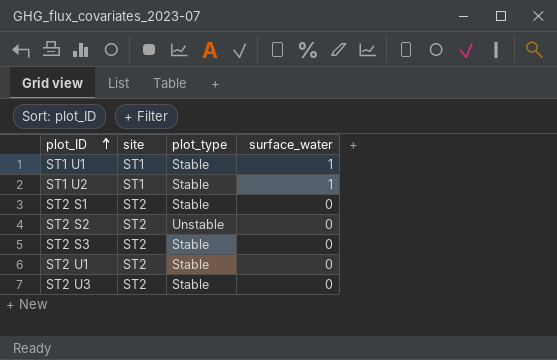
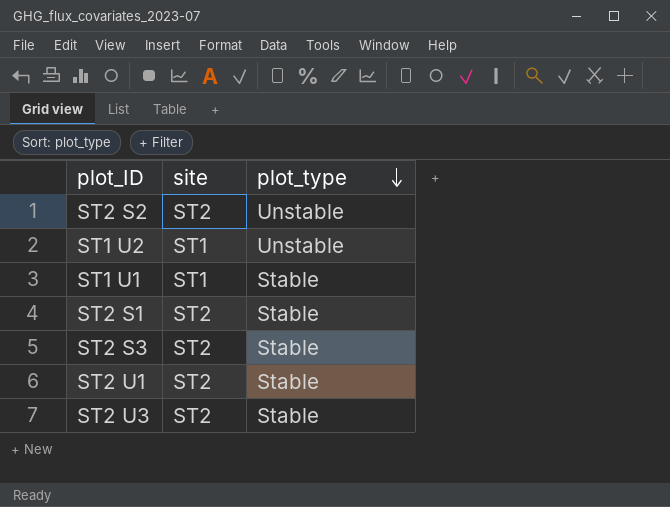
row order: plot_ID ascending -> plot_type descending
column surface_water | position: 4 -> none
ST1 U2 | plot_type: Stable -> Unstable

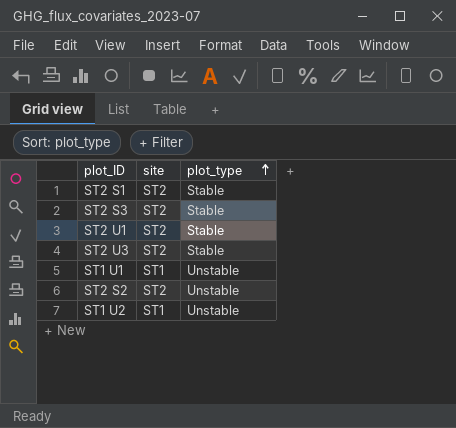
row order: plot_type descending -> plot_type ascending
ST1 U1 | plot_type: Stable -> Unstable

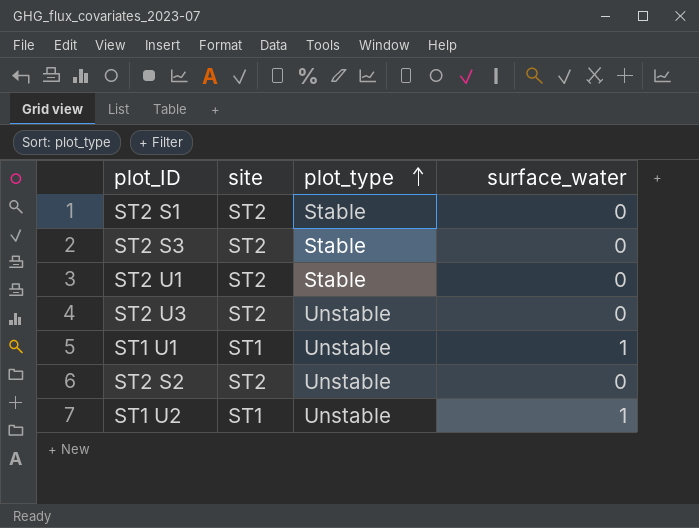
column surface_water | position: none -> 4
ST2 U3 | plot_type: Stable -> Unstable

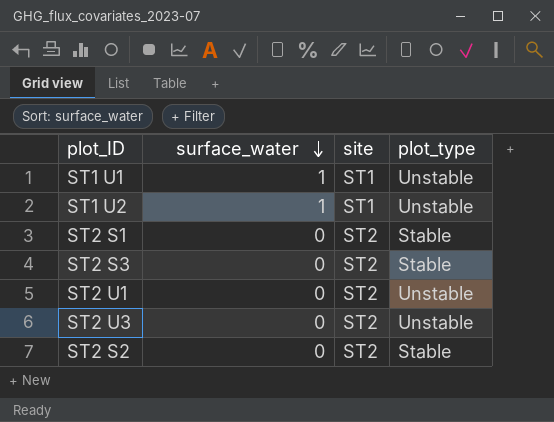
row order: plot_type ascending -> surface_water descending
column surface_water | position: 4 -> 2
ST2 U1 | plot_type: Stable -> Unstable
ST2 S2 | plot_type: Unstable -> Stable

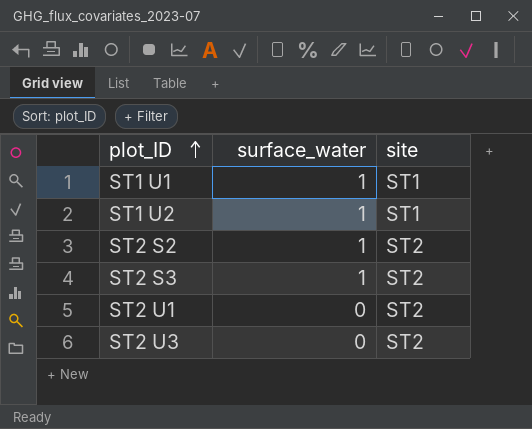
row order: surface_water descending -> plot_ID ascending
column plot_type | position: 4 -> none
row ST2 S1: 0 | ST2 | Stable -> none
ST2 S2 | surface_water: 0 -> 1
ST2 S3 | surface_water: 0 -> 1

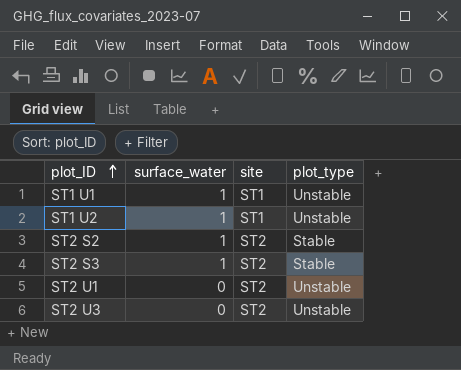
column plot_type | position: none -> 4

